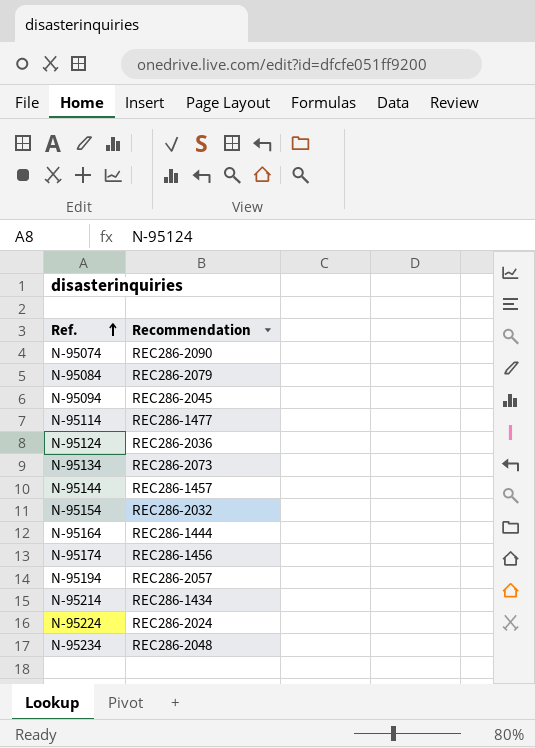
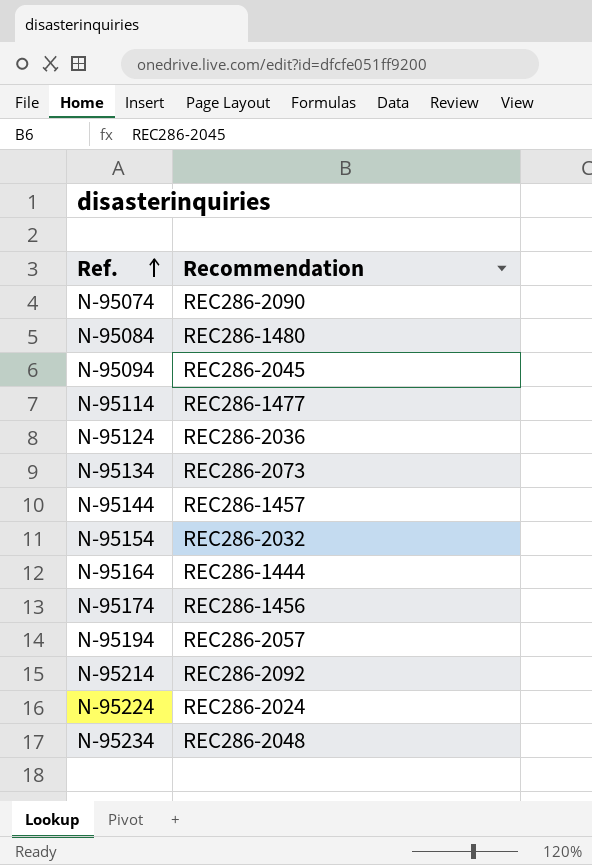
N-95084 | Recommendation: REC286-2079 -> REC286-1480
N-95214 | Recommendation: REC286-1434 -> REC286-2092

